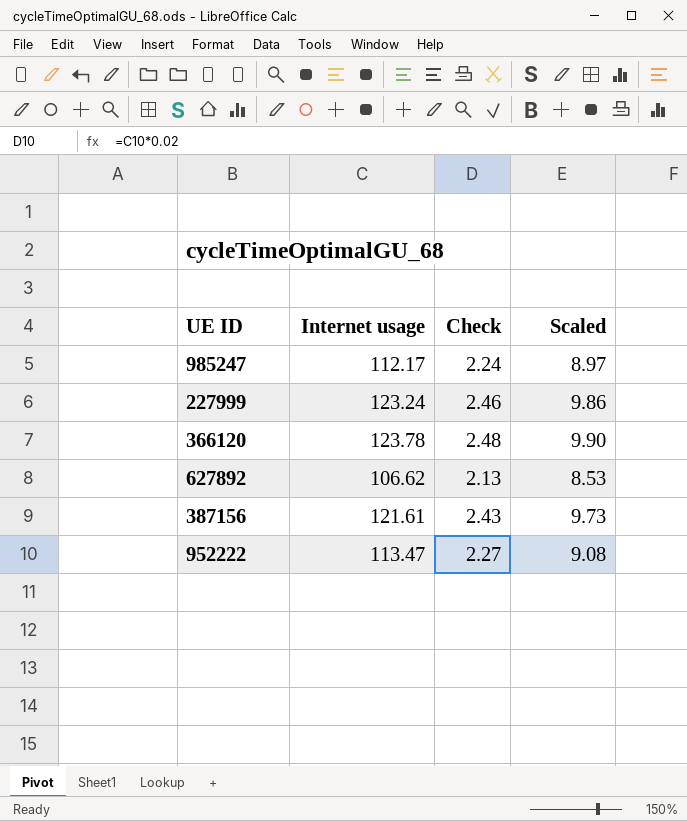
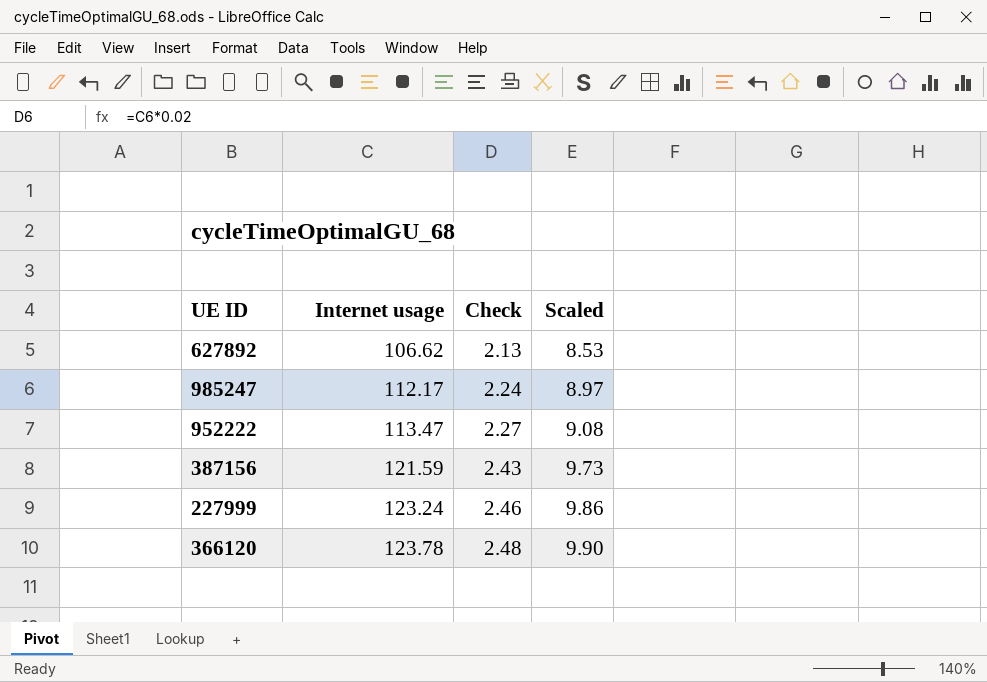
row order: none -> Internet usage ascending
387156 | Internet usage: 121.61 -> 121.59

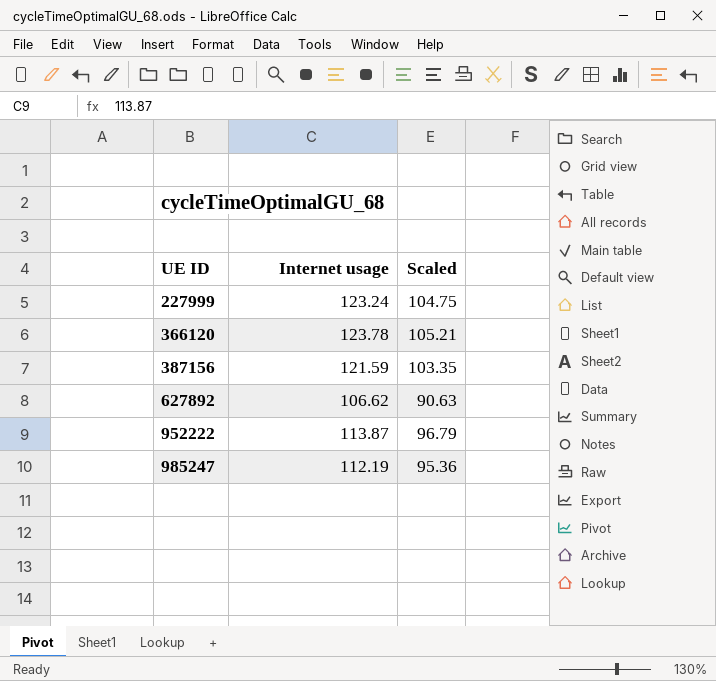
row order: Internet usage ascending -> UE ID ascending
column Check | formula: [Internet usage] * 0.02 -> none
column Scaled | formula: [Internet usage] * 0.08 -> [Internet usage] * 0.85
952222 | Internet usage: 113.47 -> 113.87
985247 | Internet usage: 112.17 -> 112.19

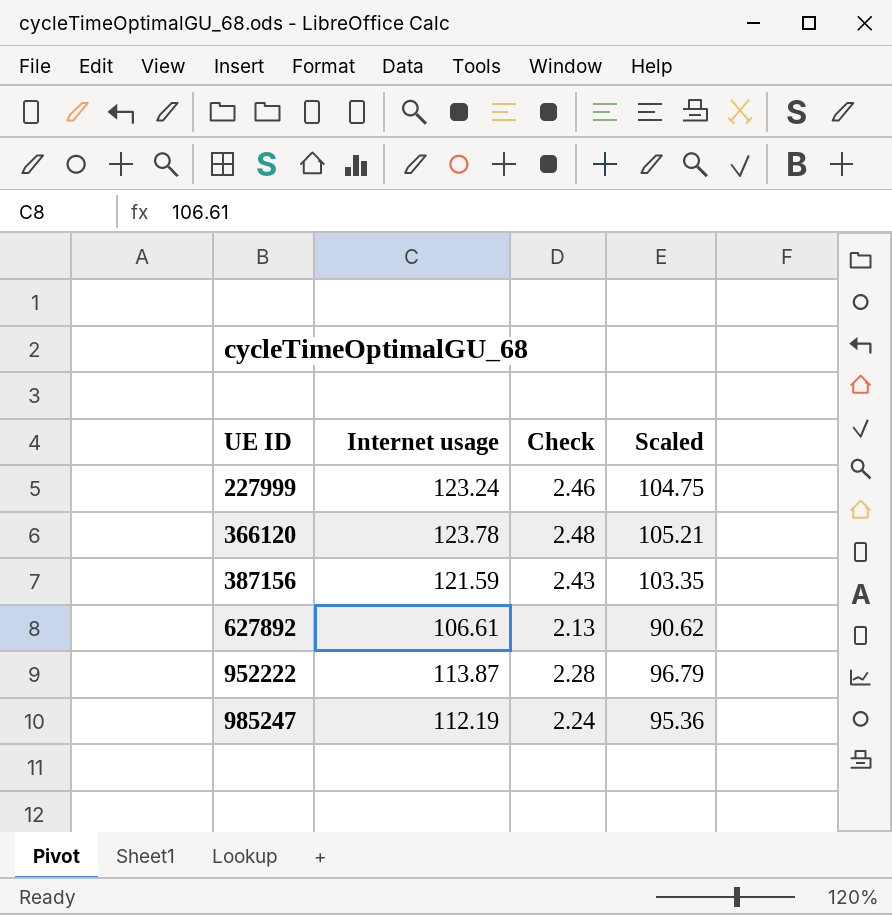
column Check | formula: none -> [Internet usage] * 0.02
627892 | Internet usage: 106.62 -> 106.61
627892 | Scaled: 90.63 -> 90.62

